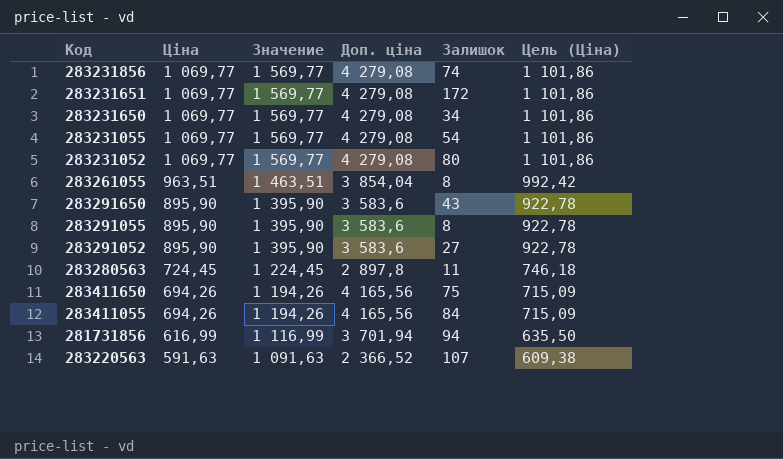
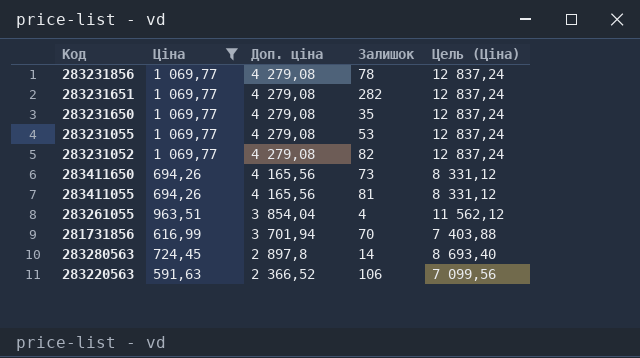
filter: none -> Ціна != 895,90
row order: Ціна descending -> Доп. ціна descending
column Значение | formula: [Ціна] + 500 -> none
column Цель (Ціна) | formula: [Ціна] * 1,03 -> [Ціна] * 12
283231856 | Залишок: 74 -> 78
283231651 | Залишок: 172 -> 282
283231650 | Залишок: 34 -> 35
283231055 | Залишок: 54 -> 53
283231052 | Залишок: 80 -> 82
283411650 | Залишок: 75 -> 73
283411055 | Залишок: 84 -> 81
283261055 | Залишок: 8 -> 4
281731856 | Залишок: 94 -> 70
283280563 | Залишок: 11 -> 14
283220563 | Залишок: 107 -> 106

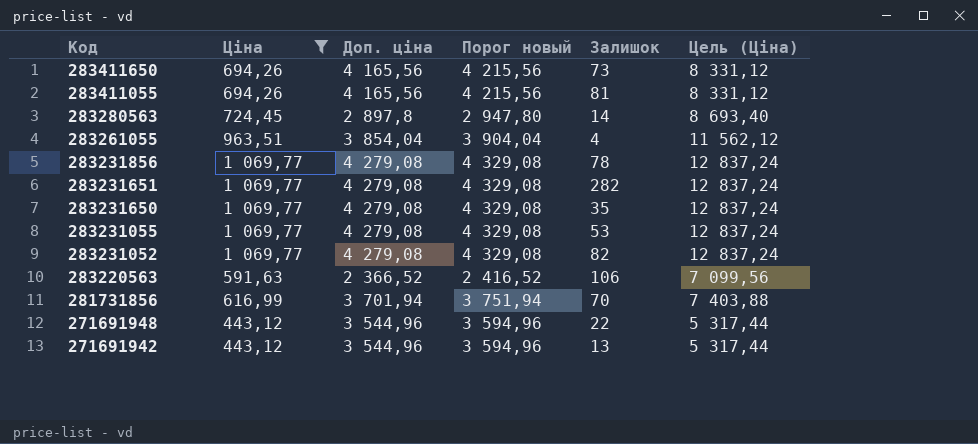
row order: Доп. ціна descending -> Код descending
column Порог новый | formula: none -> [Доп. ціна] + 50
row 271691948: none -> 443,12 | 3 544,96 | 3 594,96 | 22 | 5 317,44
row 271691942: none -> 443,12 | 3 544,96 | 3 594,96 | 13 | 5 317,44

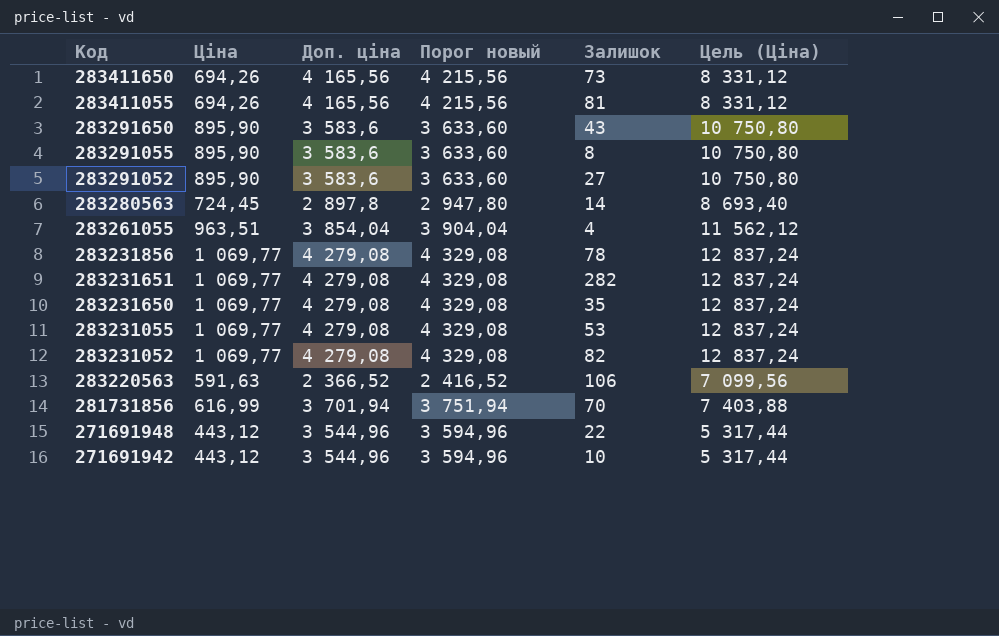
filter: Ціна != 895,90 -> none
271691942 | Залишок: 13 -> 10

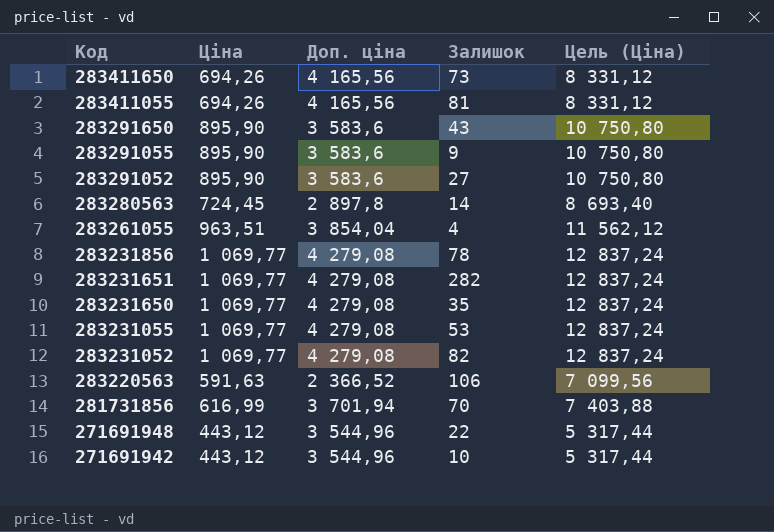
column Порог новый | formula: [Доп. ціна] + 50 -> none
283291055 | Залишок: 8 -> 9

